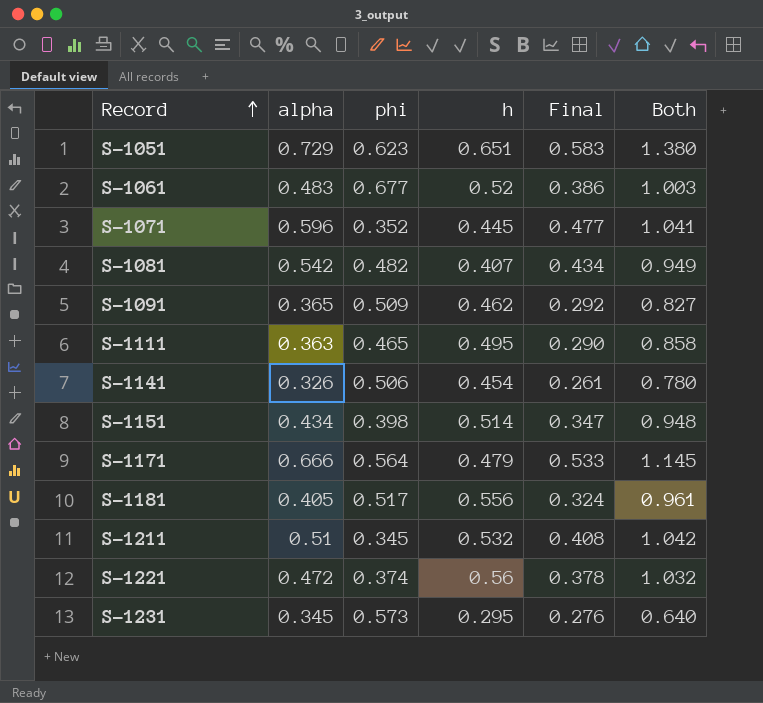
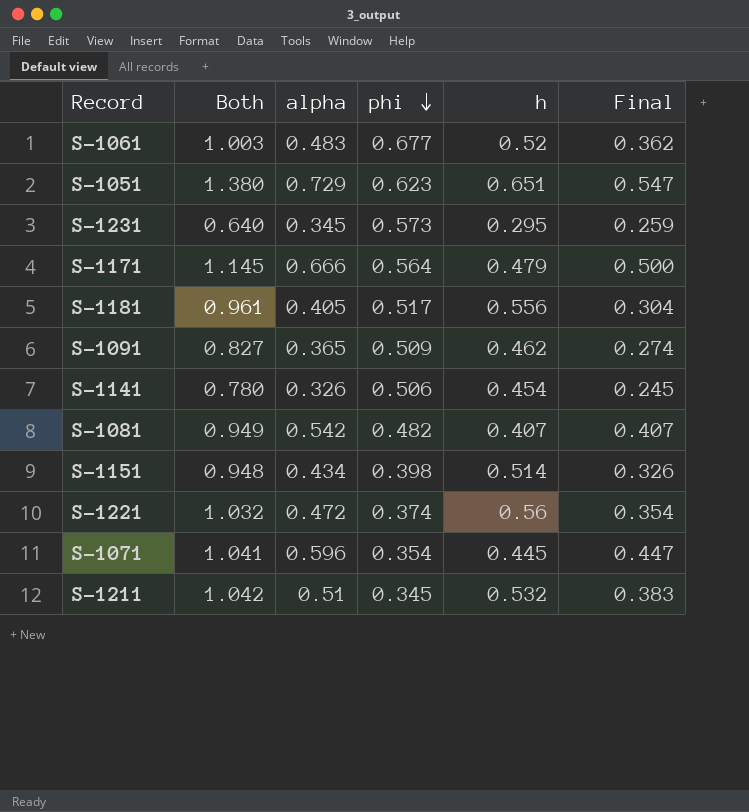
row order: Record ascending -> phi descending
column Both | position: 6 -> 2
column Final | formula: [alpha] * 0.8 -> [alpha] * 0.75
row S-1111: 0.363 | 0.465 | 0.495 | 0.290 | 0.858 -> none
S-1071 | phi: 0.352 -> 0.354

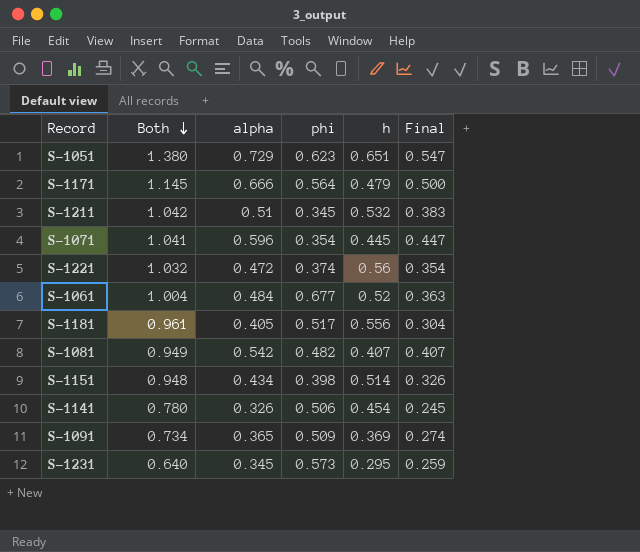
row order: phi descending -> Both descending
S-1061 | Both: 1.003 -> 1.004
S-1061 | alpha: 0.483 -> 0.484
S-1061 | Final: 0.362 -> 0.363
S-1091 | Both: 0.827 -> 0.734
S-1091 | h: 0.462 -> 0.369

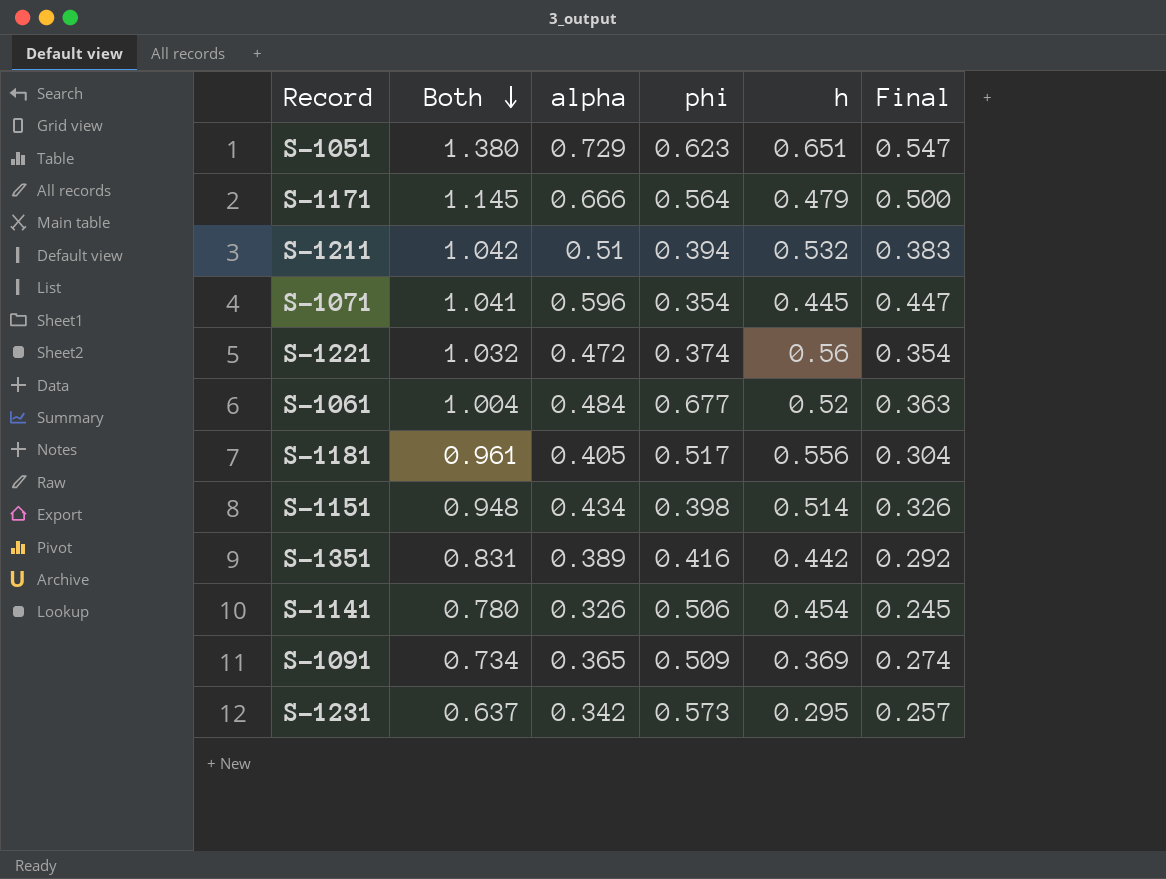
row S-1081: 0.949 | 0.542 | 0.482 | 0.407 | 0.407 -> none
S-1211 | phi: 0.345 -> 0.394
row S-1351: none -> 0.831 | 0.389 | 0.416 | 0.442 | 0.292
S-1231 | Both: 0.640 -> 0.637
S-1231 | alpha: 0.345 -> 0.342
S-1231 | Final: 0.259 -> 0.257

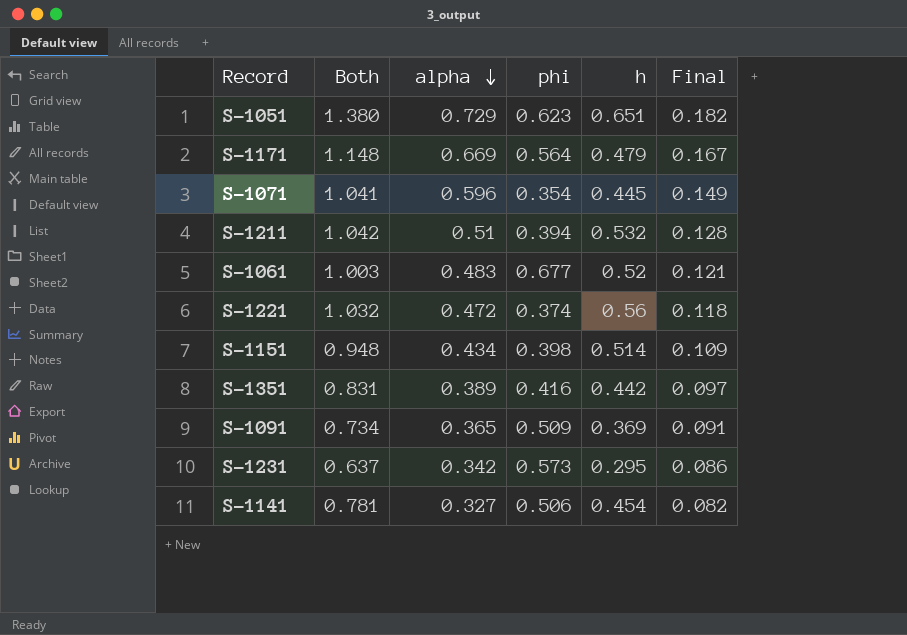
row order: Both descending -> alpha descending
column Final | formula: [alpha] * 0.75 -> [alpha] * 0.25
row S-1181: 0.961 | 0.405 | 0.517 | 0.556 | 0.304 -> none
S-1171 | Both: 1.145 -> 1.148
S-1171 | alpha: 0.666 -> 0.669
S-1061 | Both: 1.004 -> 1.003
S-1061 | alpha: 0.484 -> 0.483
S-1141 | Both: 0.780 -> 0.781
S-1141 | alpha: 0.326 -> 0.327

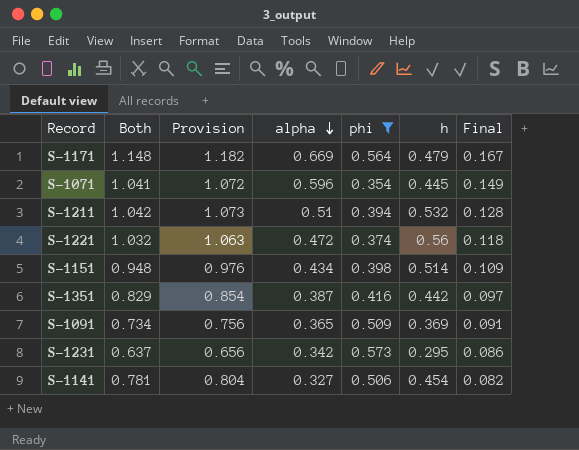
filter: none -> phi <= 0.573
column Provision | formula: none -> [Both] * 1.03
S-1351 | Both: 0.831 -> 0.829
S-1351 | alpha: 0.389 -> 0.387

